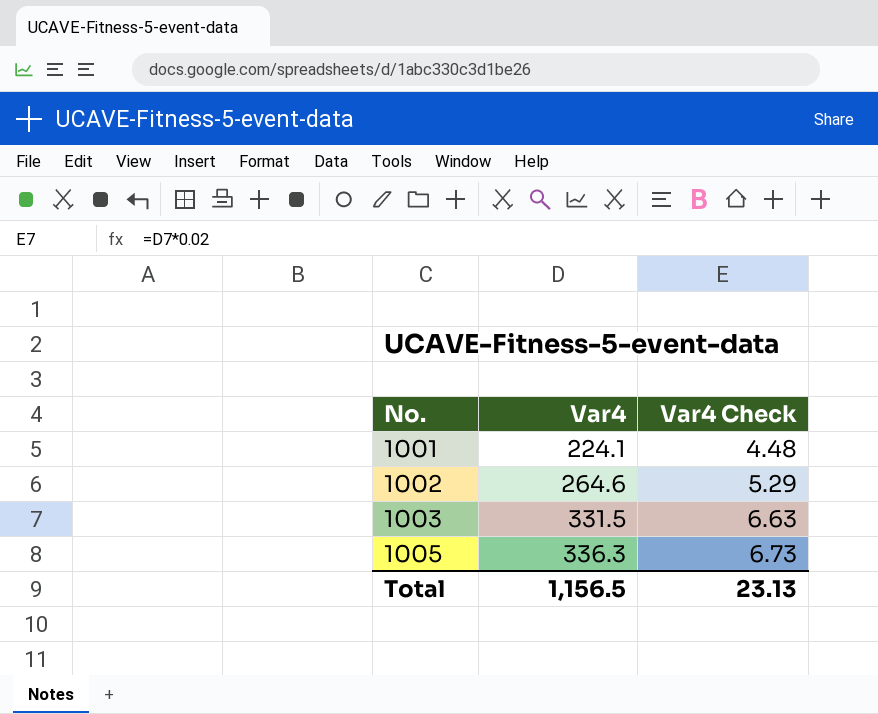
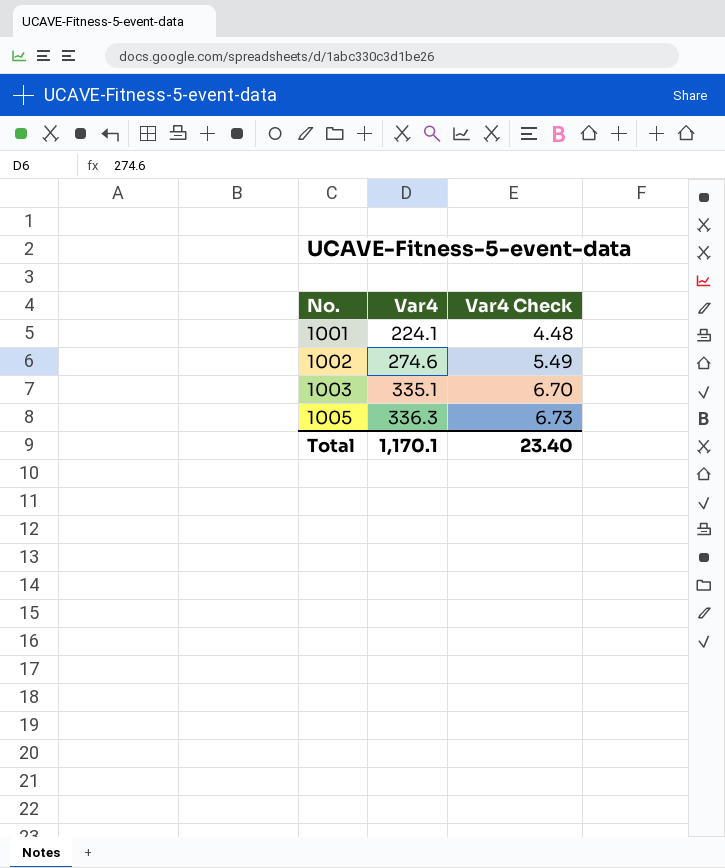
1002 | Var4: 264.6 -> 274.6
1002 | Var4 Check: 5.29 -> 5.49
1003 | Var4: 331.5 -> 335.1
1003 | Var4 Check: 6.63 -> 6.70
Total | Var4: 1,156.5 -> 1,170.1
Total | Var4 Check: 23.13 -> 23.40

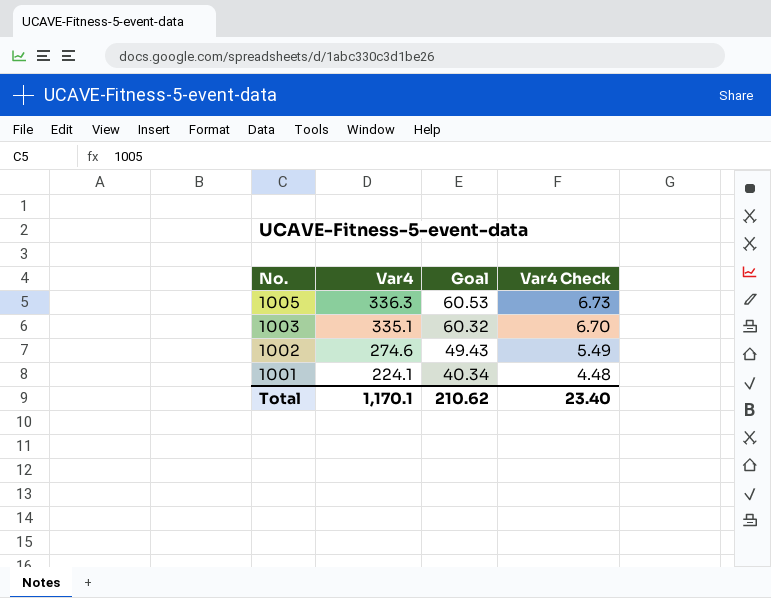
row order: No. ascending -> No. descending
column Goal | formula: none -> [Var4] * 0.18

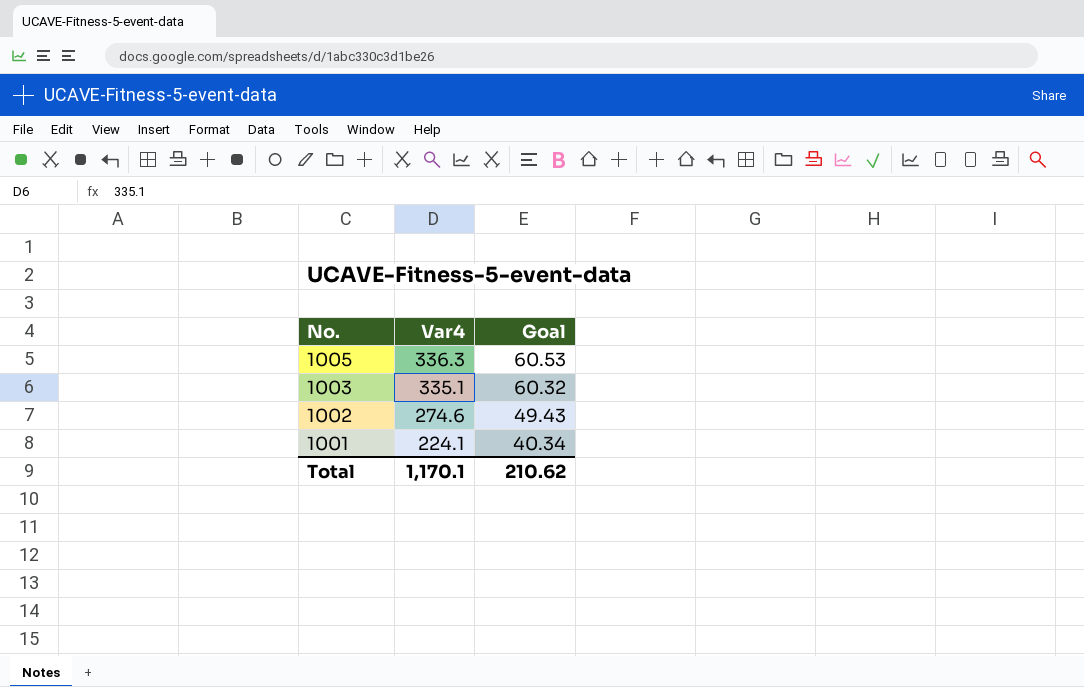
column Var4 Check | formula: [Var4] * 0.02 -> none

